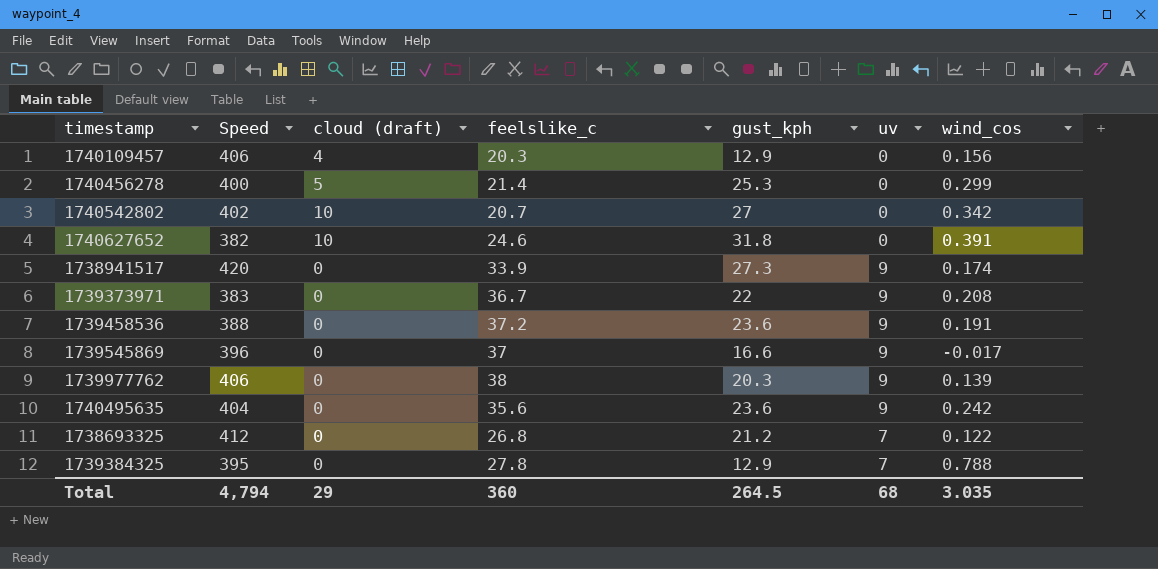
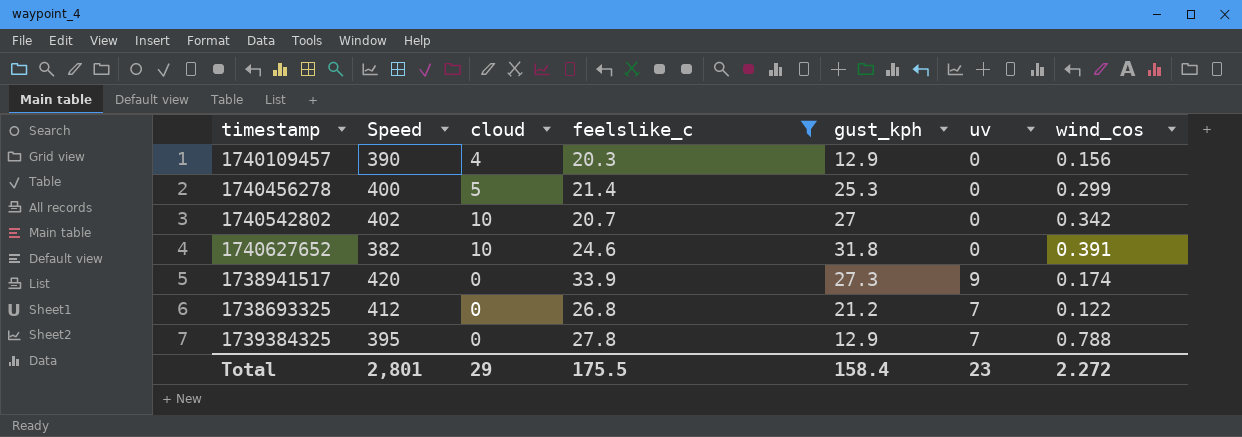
filter: none -> feelslike_c <= 33.9
column name: cloud (draft) -> cloud
1740109457 | Speed: 406 -> 390
Total | Speed: 4,794 -> 2,801
Total | feelslike_c: 360 -> 175.5
Total | gust_kph: 264.5 -> 158.4
Total | uv: 68 -> 23
Total | wind_cos: 3.035 -> 2.272

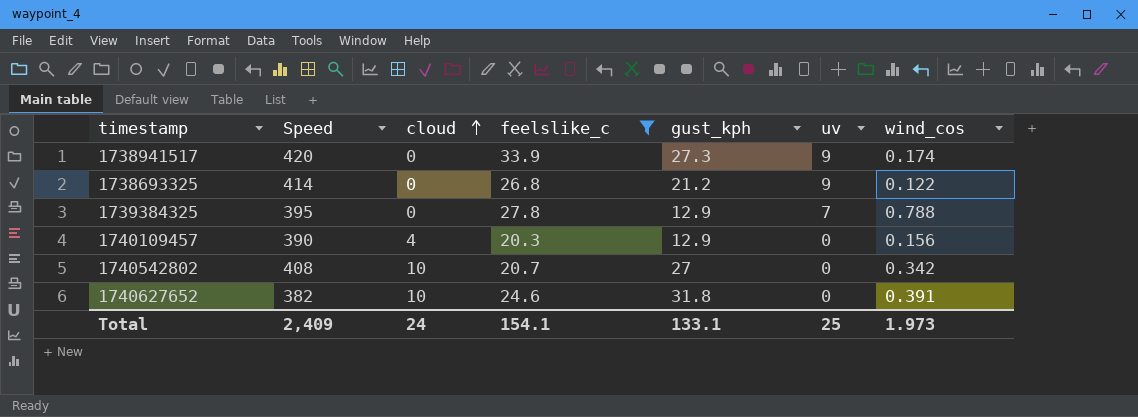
row order: none -> cloud ascending
row 1740456278: 400 | 5 | 21.4 | 25.3 | 0 | 0.299 -> none
1738693325 | Speed: 412 -> 414
1738693325 | uv: 7 -> 9
1740542802 | Speed: 402 -> 408
Total | Speed: 2,801 -> 2,409
Total | cloud: 29 -> 24
Total | feelslike_c: 175.5 -> 154.1
Total | gust_kph: 158.4 -> 133.1
Total | uv: 23 -> 25
Total | wind_cos: 2.272 -> 1.973

